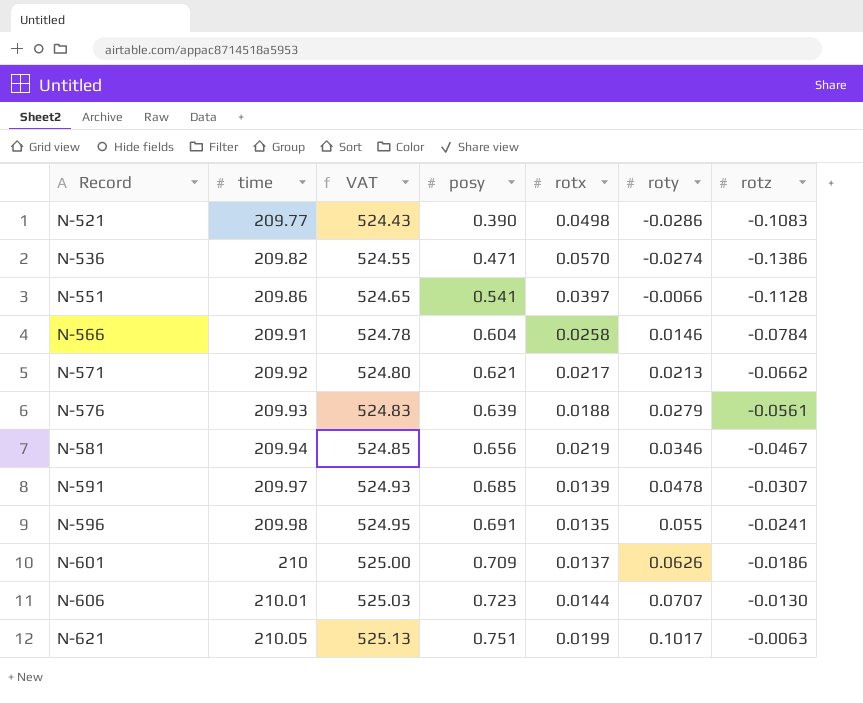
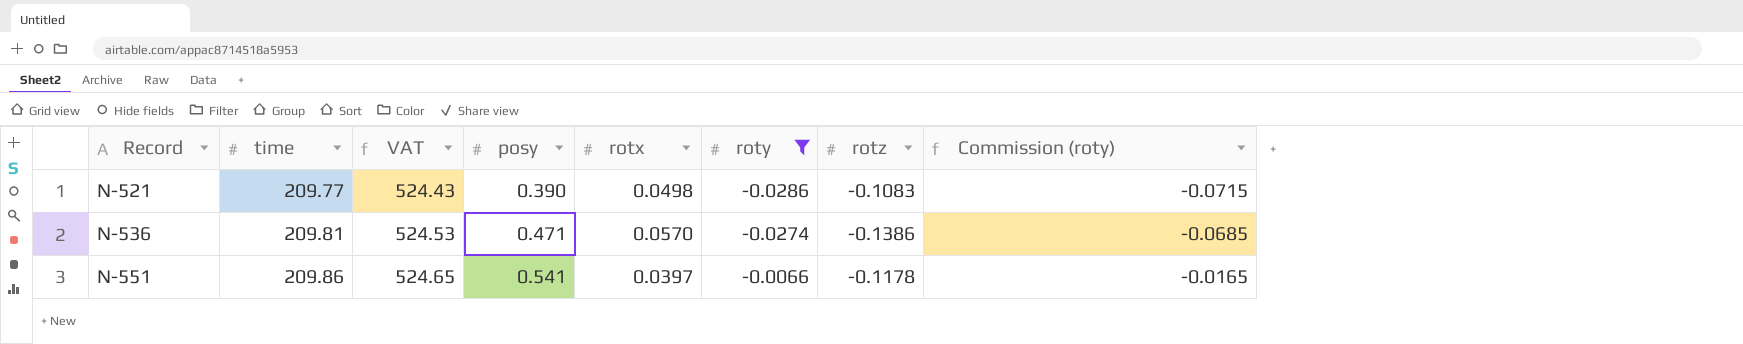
filter: none -> roty <= -0.0066
column Commission (roty) | formula: none -> [roty] * 2.5
N-536 | time: 209.82 -> 209.81
N-536 | VAT: 524.55 -> 524.53
N-551 | rotz: -0.1128 -> -0.1178

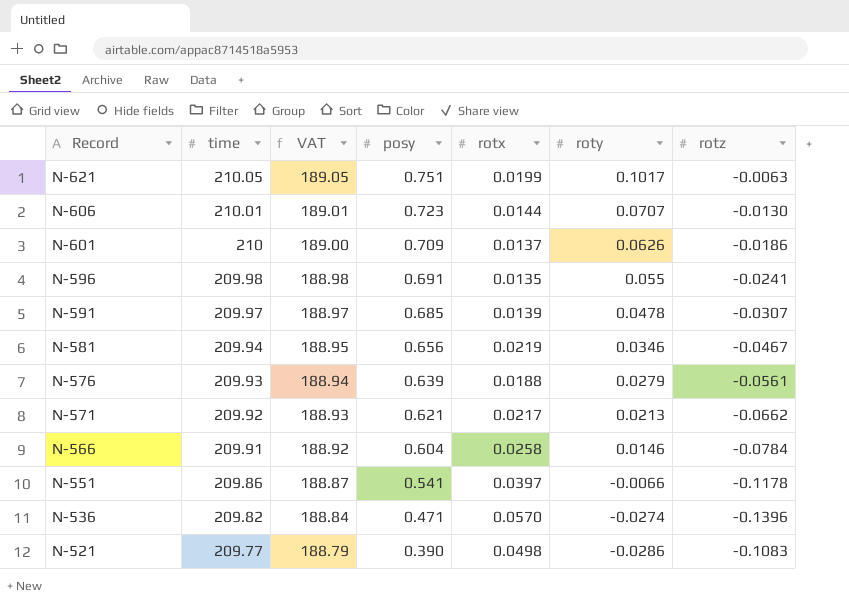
filter: roty <= -0.0066 -> none
row order: Record ascending -> Record descending
column Commission (roty) | formula: [roty] * 2.5 -> none
column VAT | formula: [time] * 2.5 -> [time] * 0.9
N-536 | time: 209.81 -> 209.82
N-536 | rotz: -0.1386 -> -0.1396

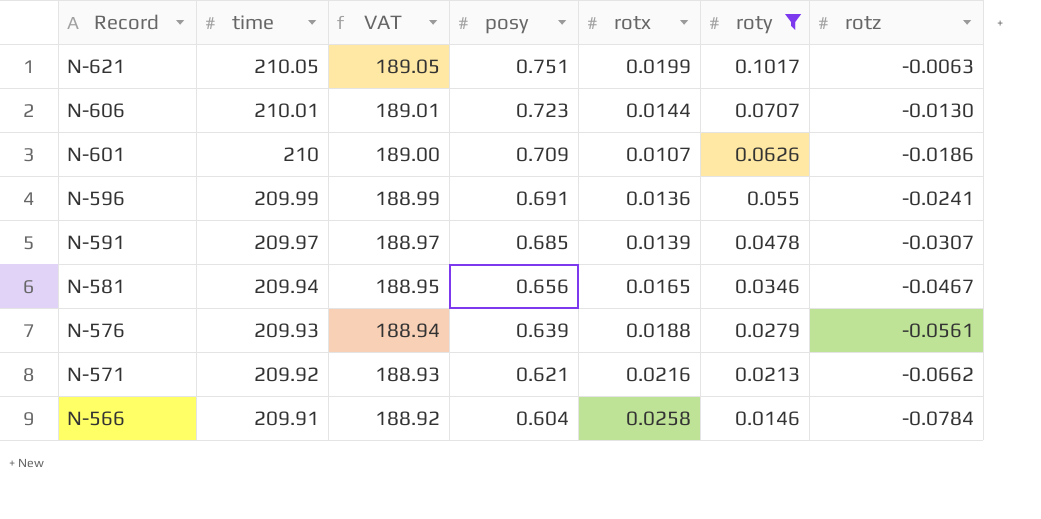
filter: none -> roty >= 0.0146
N-601 | rotx: 0.0137 -> 0.0107
N-596 | time: 209.98 -> 209.99
N-596 | VAT: 188.98 -> 188.99
N-596 | rotx: 0.0135 -> 0.0136
N-581 | rotx: 0.0219 -> 0.0165
N-571 | rotx: 0.0217 -> 0.0216

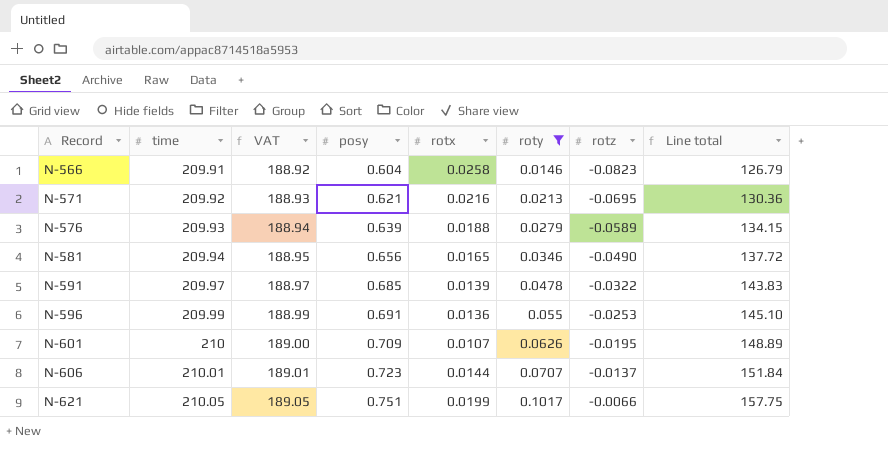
row order: Record descending -> Record ascending
column Line total | formula: none -> [time] * [posy]
N-566 | rotz: -0.0784 -> -0.0823
N-571 | rotz: -0.0662 -> -0.0695
N-576 | rotz: -0.0561 -> -0.0589
N-581 | rotz: -0.0467 -> -0.0490
N-591 | rotz: -0.0307 -> -0.0322
N-596 | rotz: -0.0241 -> -0.0253
N-601 | rotz: -0.0186 -> -0.0195
N-606 | rotz: -0.0130 -> -0.0137
N-621 | rotz: -0.0063 -> -0.0066

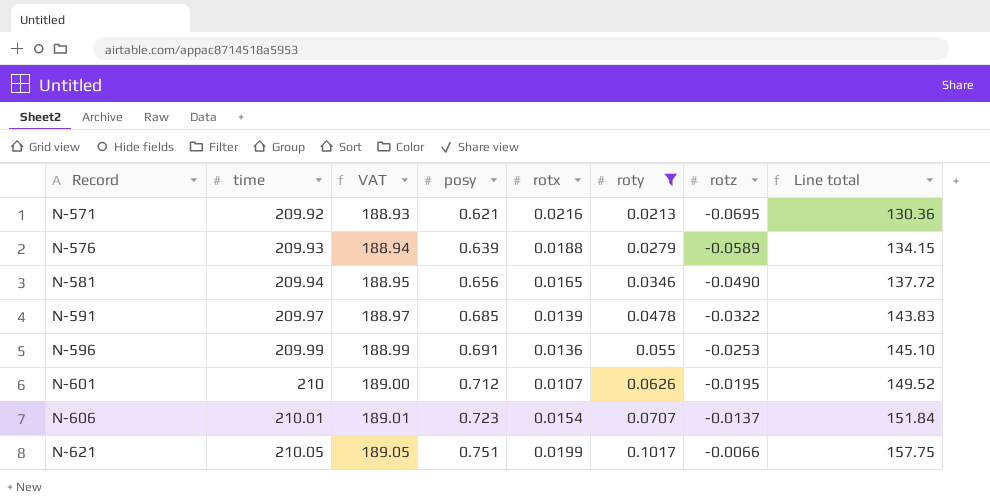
row N-566: 209.91 | 188.92 | 0.604 | 0.0258 | 0.0146 | -0.0823 | 126.79 -> none
N-601 | posy: 0.709 -> 0.712
N-601 | Line total: 148.89 -> 149.52
N-606 | rotx: 0.0144 -> 0.0154

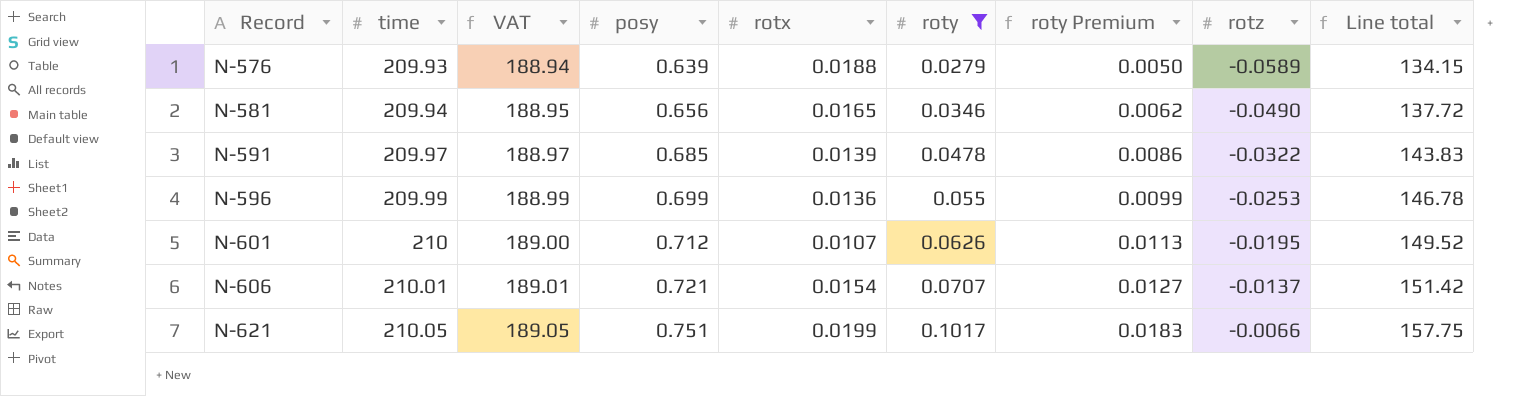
column roty Premium | formula: none -> [roty] * 0.18
row N-571: 209.92 | 188.93 | 0.621 | 0.0216 | 0.0213 | -0.0695 | 130.36 -> none
N-596 | posy: 0.691 -> 0.699
N-596 | Line total: 145.10 -> 146.78
N-606 | posy: 0.723 -> 0.721
N-606 | Line total: 151.84 -> 151.42

